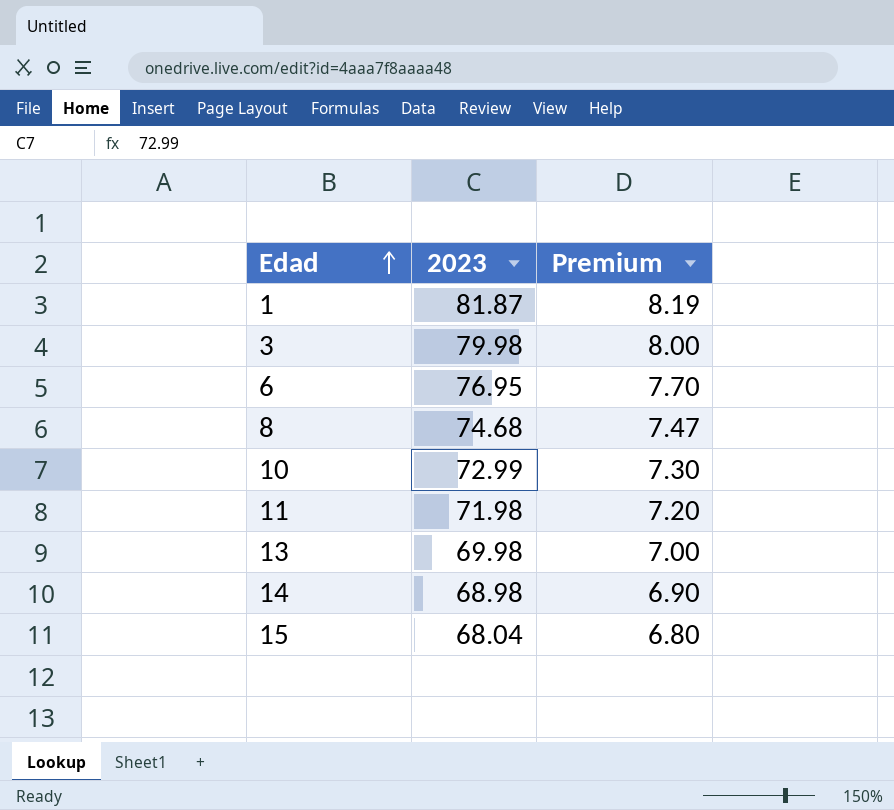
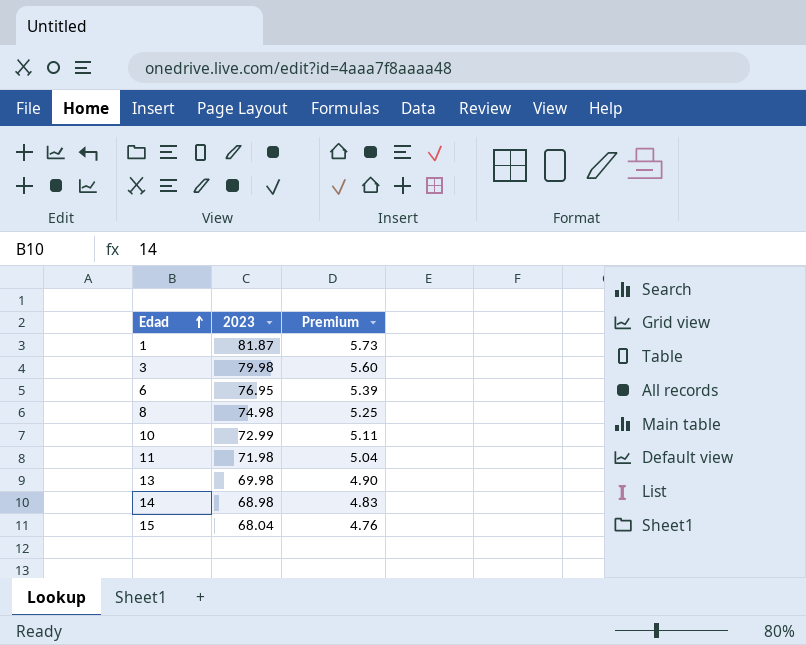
column Premium | formula: [2023] * 0.1 -> [2023] * 0.07
8 | 2023: 74.68 -> 74.98

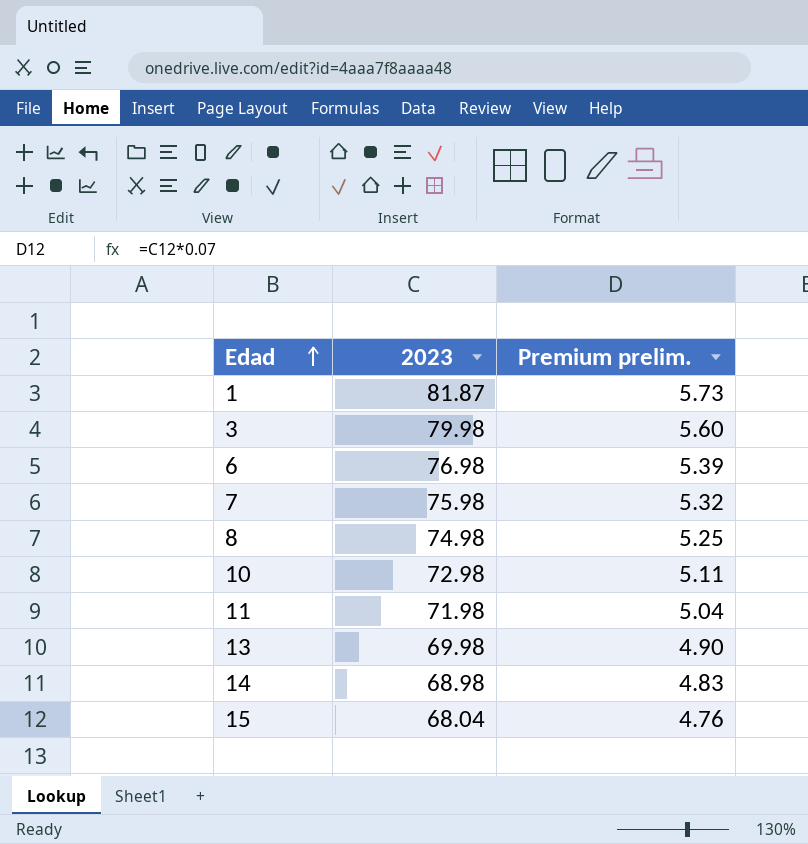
column name: Premium -> Premium prelim.
6 | 2023: 76.95 -> 76.98
row 7: none -> 75.98 | 5.32
10 | 2023: 72.99 -> 72.98

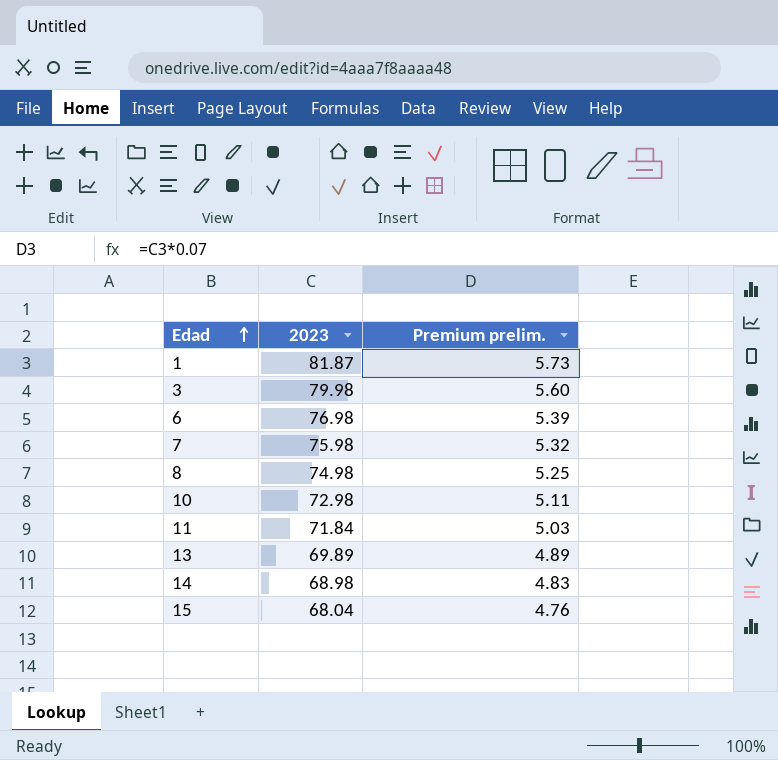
11 | 2023: 71.98 -> 71.84
11 | Premium prelim.: 5.04 -> 5.03
13 | 2023: 69.98 -> 69.89
13 | Premium prelim.: 4.90 -> 4.89

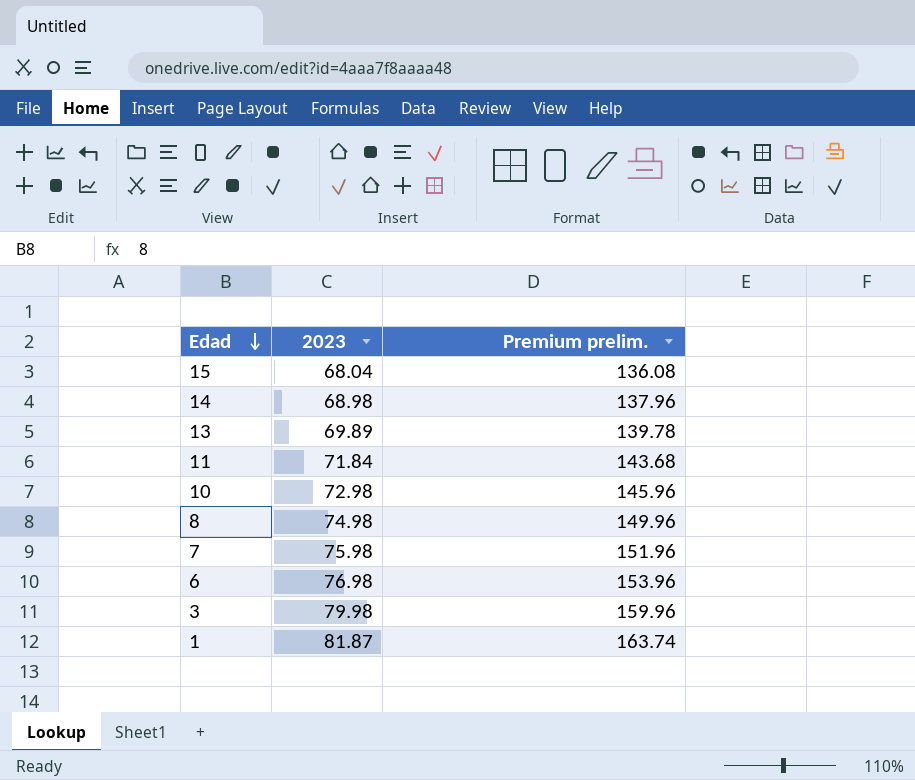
row order: Edad ascending -> Edad descending
column Premium prelim. | formula: [2023] * 0.07 -> [2023] * 2

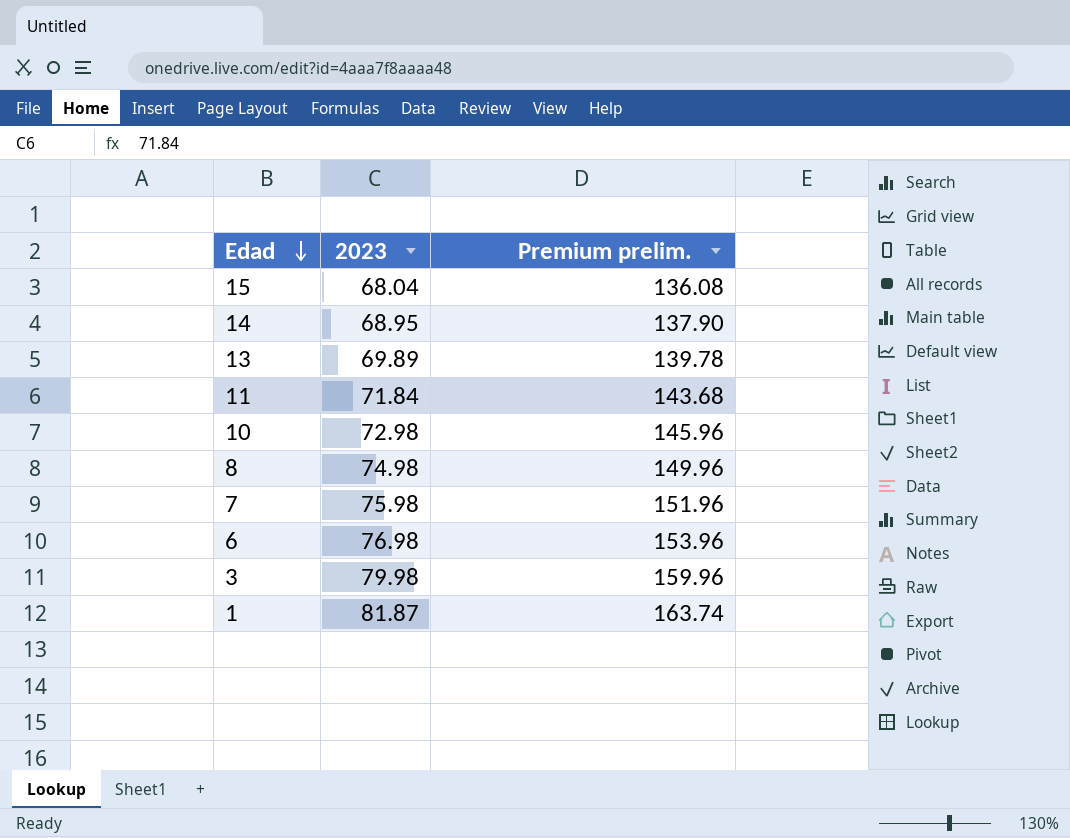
14 | 2023: 68.98 -> 68.95
14 | Premium prelim.: 137.96 -> 137.90

